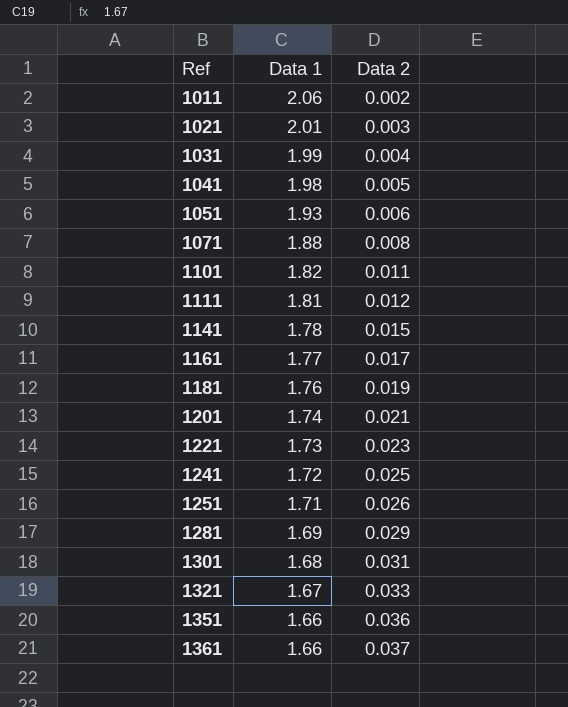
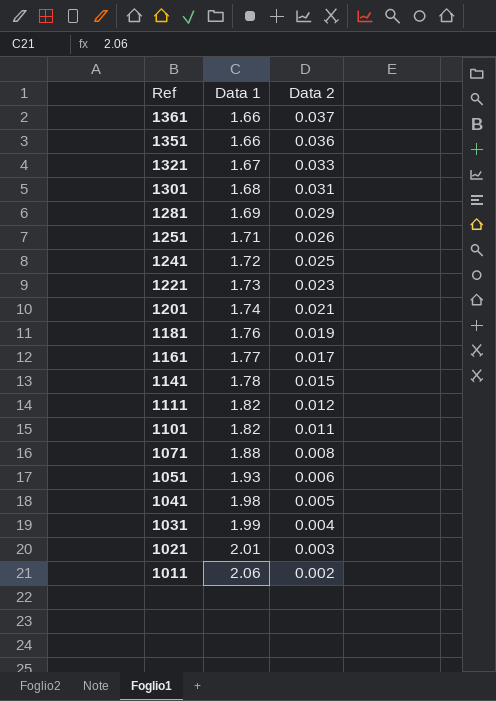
row order: Ref ascending -> Ref descending
1111 | Data 1: 1.81 -> 1.82

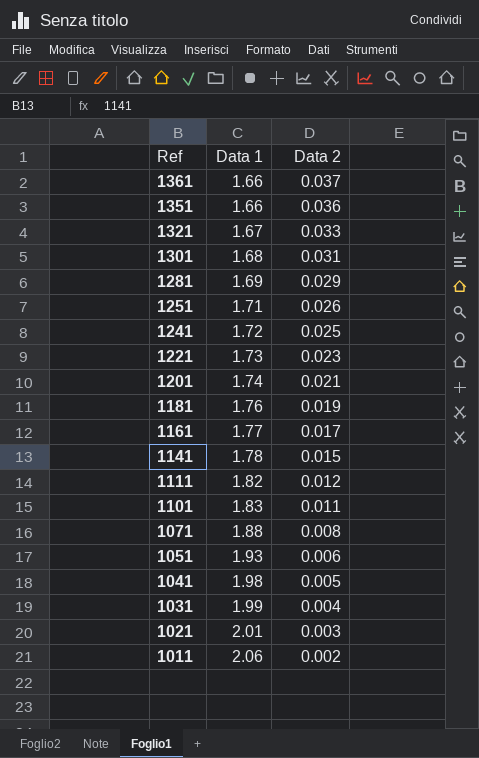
1101 | Data 1: 1.82 -> 1.83

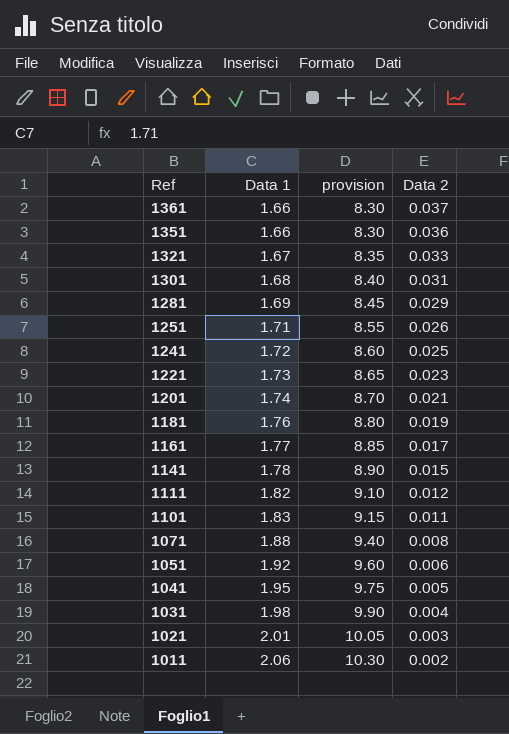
column provision | formula: none -> [Data 1] * 5
1051 | Data 1: 1.93 -> 1.92
1041 | Data 1: 1.98 -> 1.95
1031 | Data 1: 1.99 -> 1.98

